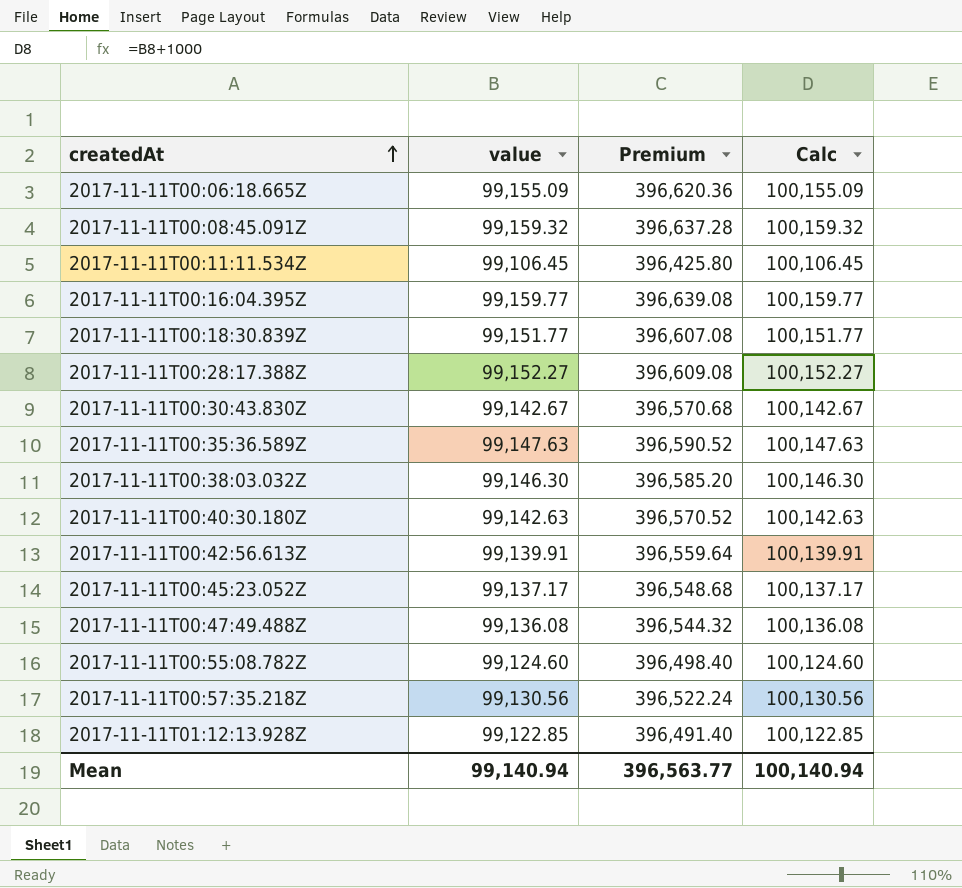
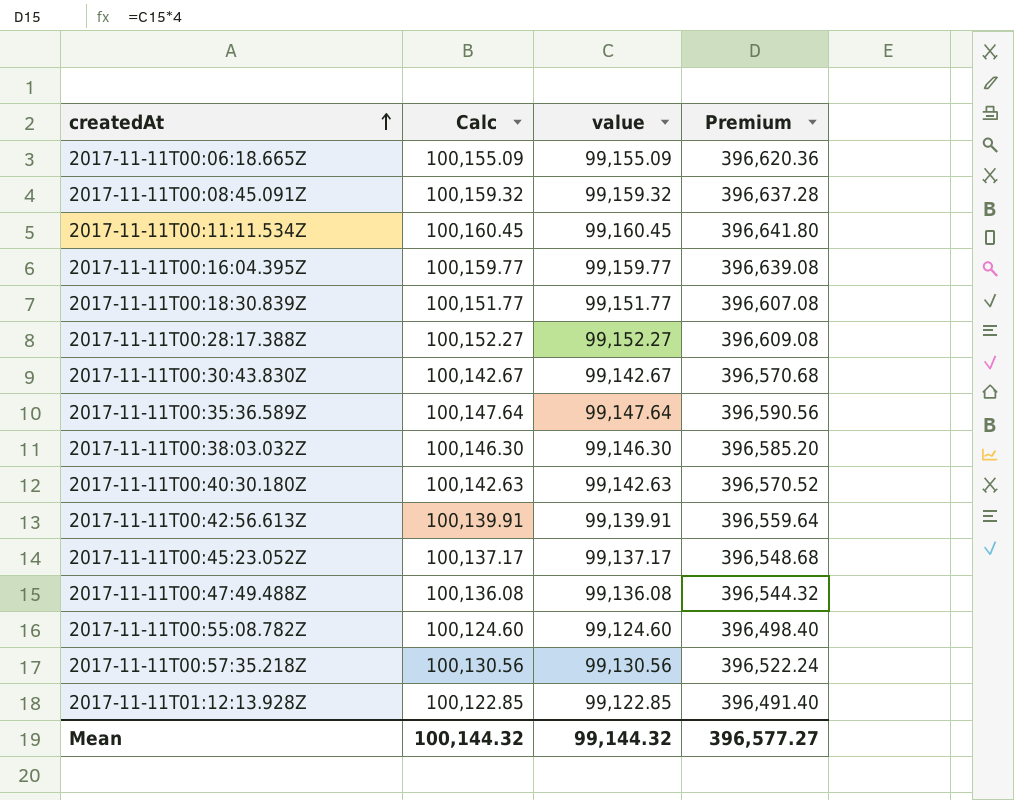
column Calc | position: 4 -> 2
2017-11-11T00:11:11.534Z | Calc: 100,106.45 -> 100,160.45
2017-11-11T00:11:11.534Z | value: 99,106.45 -> 99,160.45
2017-11-11T00:11:11.534Z | Premium: 396,425.80 -> 396,641.80
2017-11-11T00:35:36.589Z | Calc: 100,147.63 -> 100,147.64
2017-11-11T00:35:36.589Z | value: 99,147.63 -> 99,147.64
2017-11-11T00:35:36.589Z | Premium: 396,590.52 -> 396,590.56
Mean | Calc: 100,140.94 -> 100,144.32
Mean | value: 99,140.94 -> 99,144.32
Mean | Premium: 396,563.77 -> 396,577.27

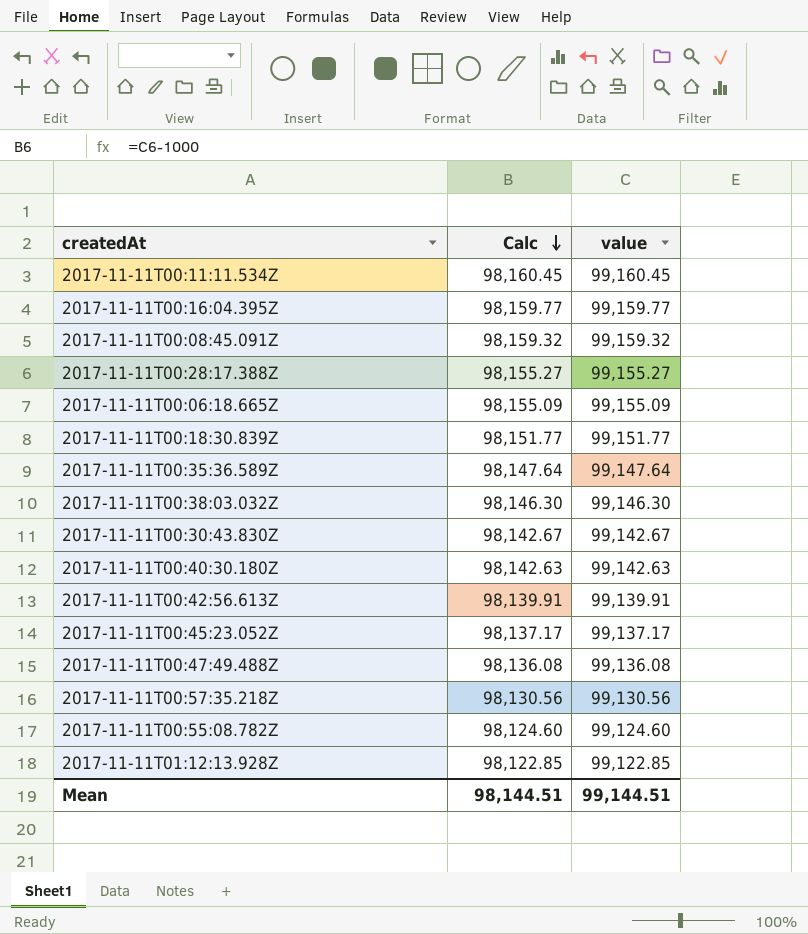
row order: createdAt ascending -> Calc descending
column Premium | formula: [value] * 4 -> none
column Calc | formula: [value] + 1000 -> [value] - 1000
2017-11-11T00:28:17.388Z | value: 99,152.27 -> 99,155.27
Mean | Calc: 100,144.32 -> 98,144.51
Mean | value: 99,144.32 -> 99,144.51

